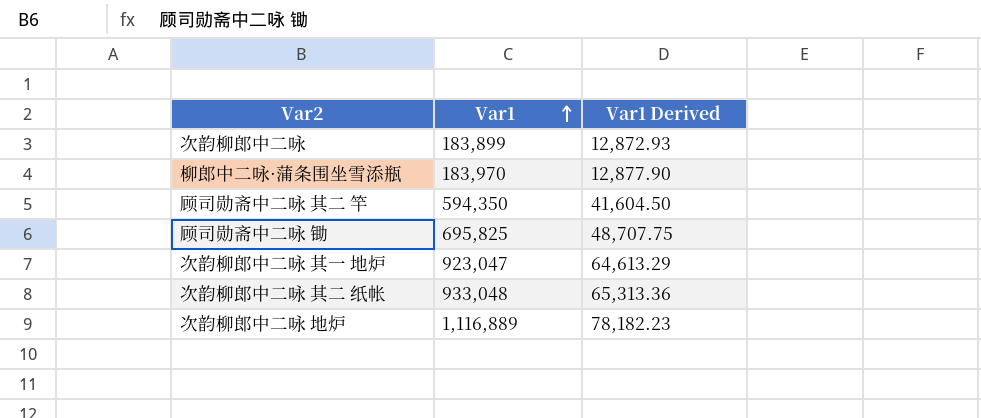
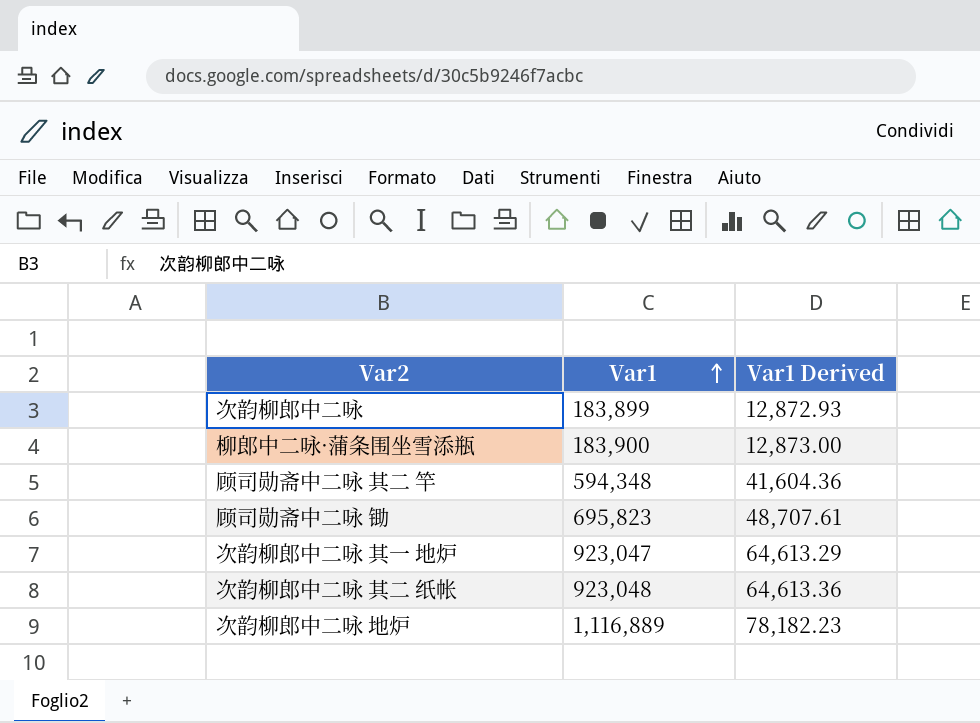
柳郎中二咏·蒲条围坐雪添瓶 | Var1: 183,970 -> 183,900
柳郎中二咏·蒲条围坐雪添瓶 | Var1 Derived: 12,877.90 -> 12,873.00
顾司勋斋中二咏 其二 竿 | Var1: 594,350 -> 594,348
顾司勋斋中二咏 其二 竿 | Var1 Derived: 41,604.50 -> 41,604.36
顾司勋斋中二咏 锄 | Var1: 695,825 -> 695,823
顾司勋斋中二咏 锄 | Var1 Derived: 48,707.75 -> 48,707.61
次韵柳郎中二咏 其二 纸帐 | Var1: 933,048 -> 923,048
次韵柳郎中二咏 其二 纸帐 | Var1 Derived: 65,313.36 -> 64,613.36

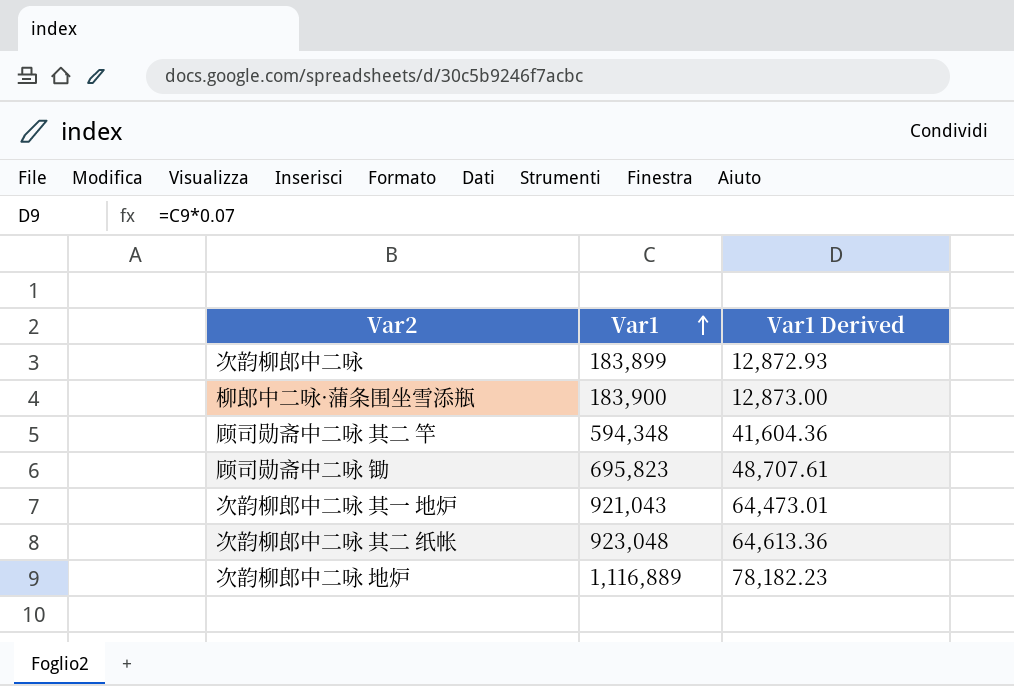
次韵柳郎中二咏 其一 地炉 | Var1: 923,047 -> 921,043
次韵柳郎中二咏 其一 地炉 | Var1 Derived: 64,613.29 -> 64,473.01

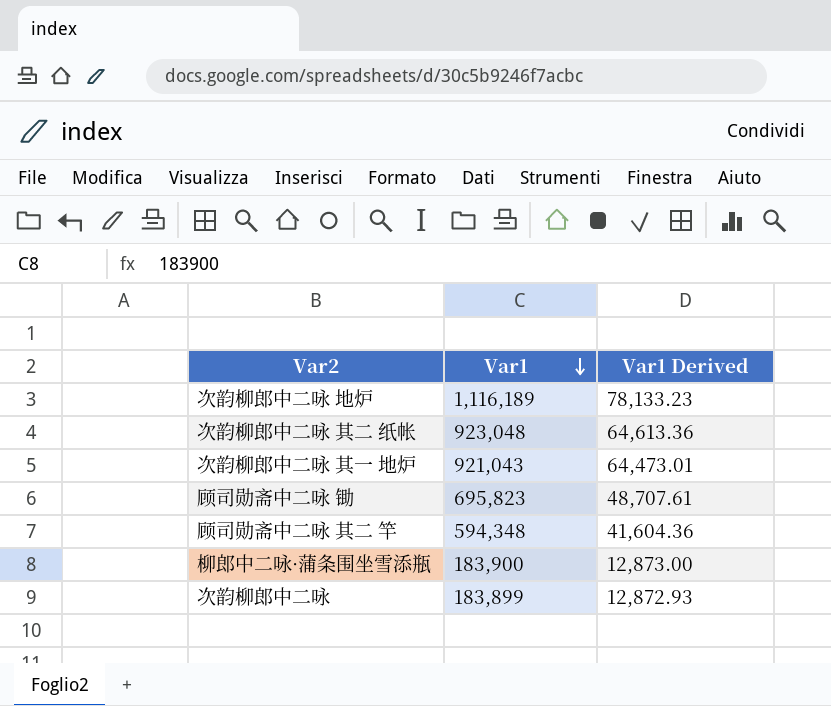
row order: Var1 ascending -> Var1 descending
次韵柳郎中二咏 地炉 | Var1: 1,116,889 -> 1,116,189
次韵柳郎中二咏 地炉 | Var1 Derived: 78,182.23 -> 78,133.23

